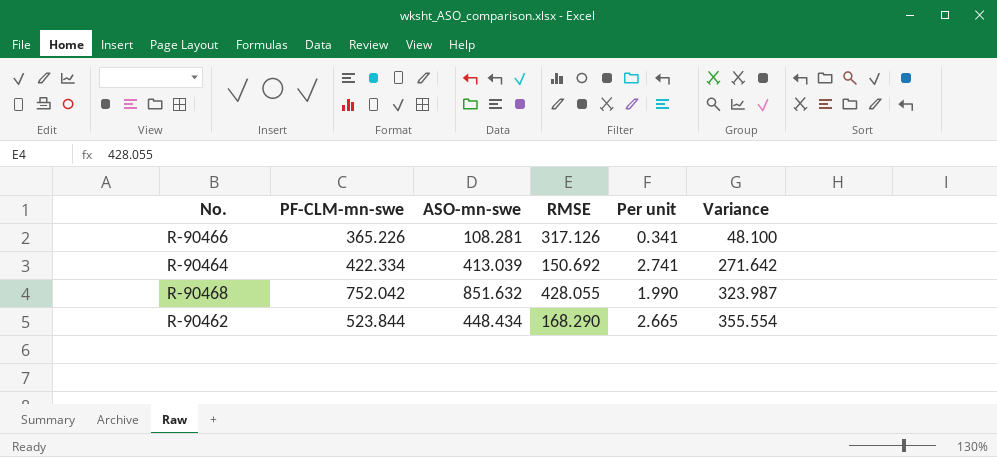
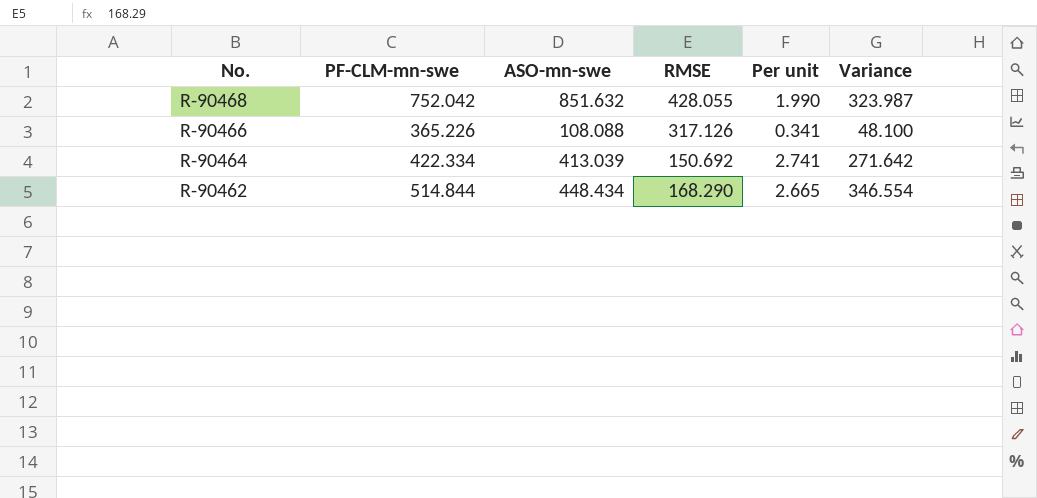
row order: Variance ascending -> No. descending
R-90466 | ASO-mn-swe: 108.281 -> 108.088
R-90462 | PF-CLM-mn-swe: 523.844 -> 514.844
R-90462 | Variance: 355.554 -> 346.554

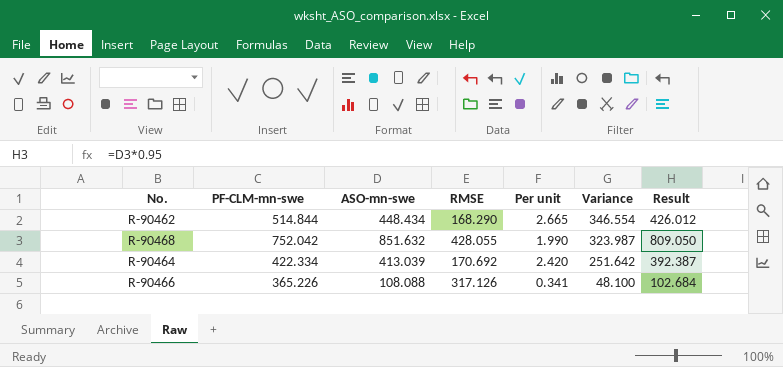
row order: No. descending -> Variance descending
column Result | formula: none -> [ASO-mn-swe] * 0.95
R-90464 | RMSE: 150.692 -> 170.692
R-90464 | Per unit: 2.741 -> 2.420
R-90464 | Variance: 271.642 -> 251.642

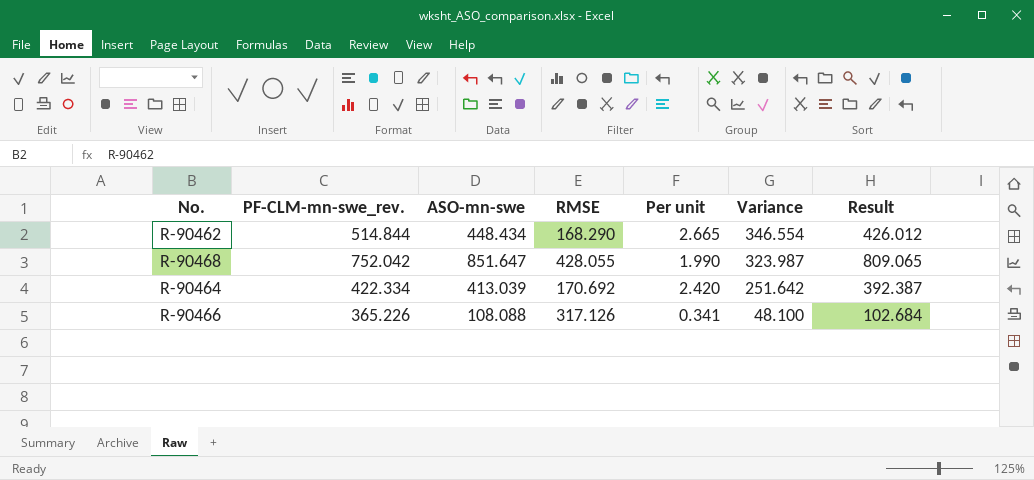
column name: PF-CLM-mn-swe -> PF-CLM-mn-swe_rev.
R-90468 | ASO-mn-swe: 851.632 -> 851.647
R-90468 | Result: 809.050 -> 809.065

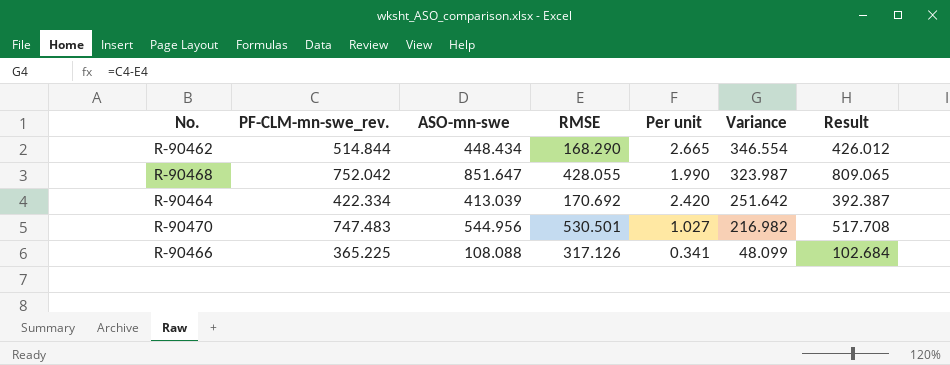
row R-90470: none -> 747.483 | 544.956 | 530.501 | 1.027 | 216.982 | 517.708
R-90466 | PF-CLM-mn-swe_rev.: 365.226 -> 365.225
R-90466 | Variance: 48.100 -> 48.099

